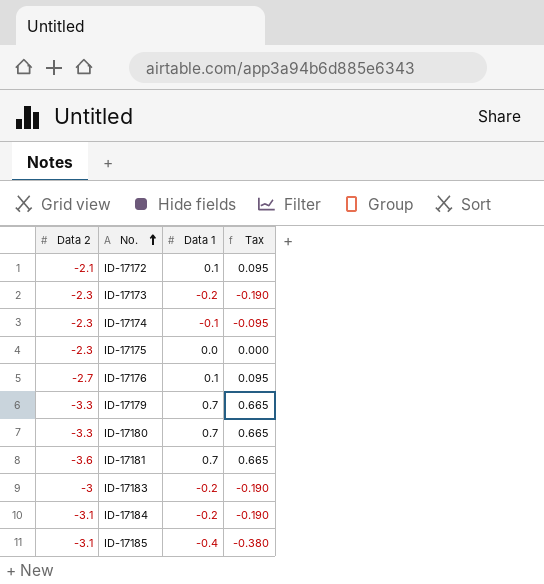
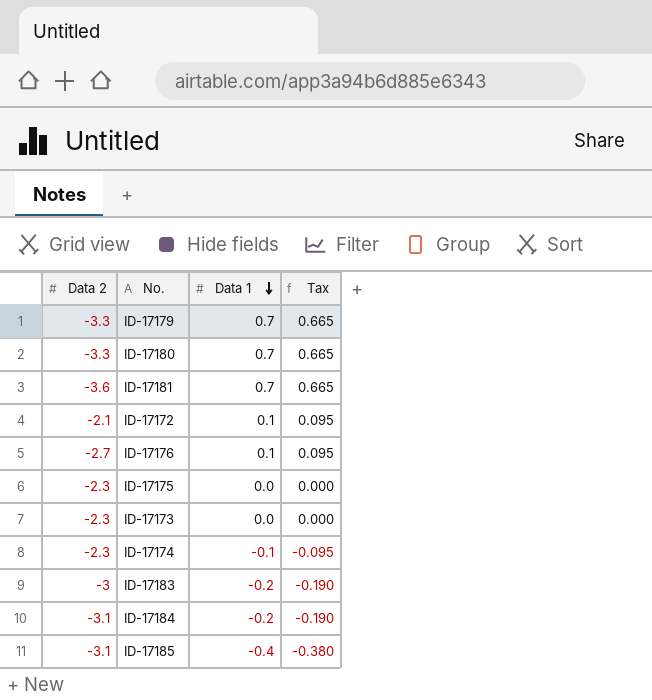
row order: No. ascending -> Data 1 descending
ID-17173 | Data 1: -0.2 -> 0.0
ID-17173 | Tax: -0.190 -> 0.000

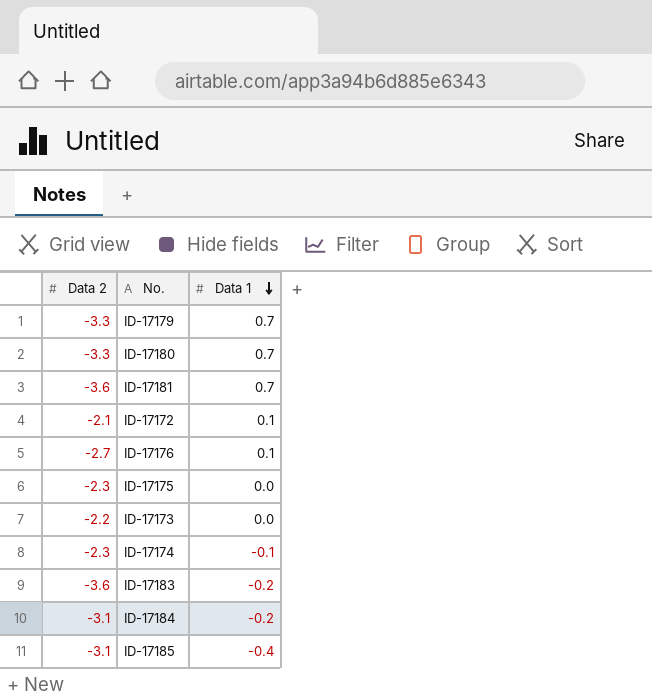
column Tax | formula: [Data 1] * 0.95 -> none
ID-17173 | Data 2: -2.3 -> -2.2
ID-17183 | Data 2: -3 -> -3.6

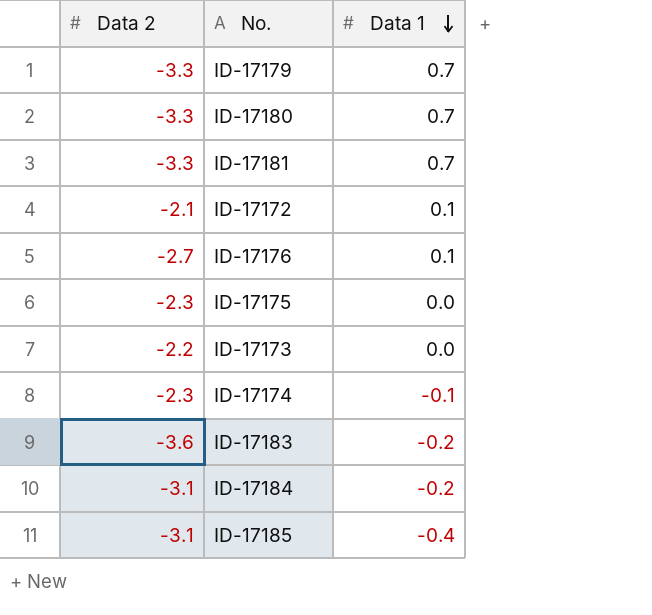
ID-17181 | Data 2: -3.6 -> -3.3

